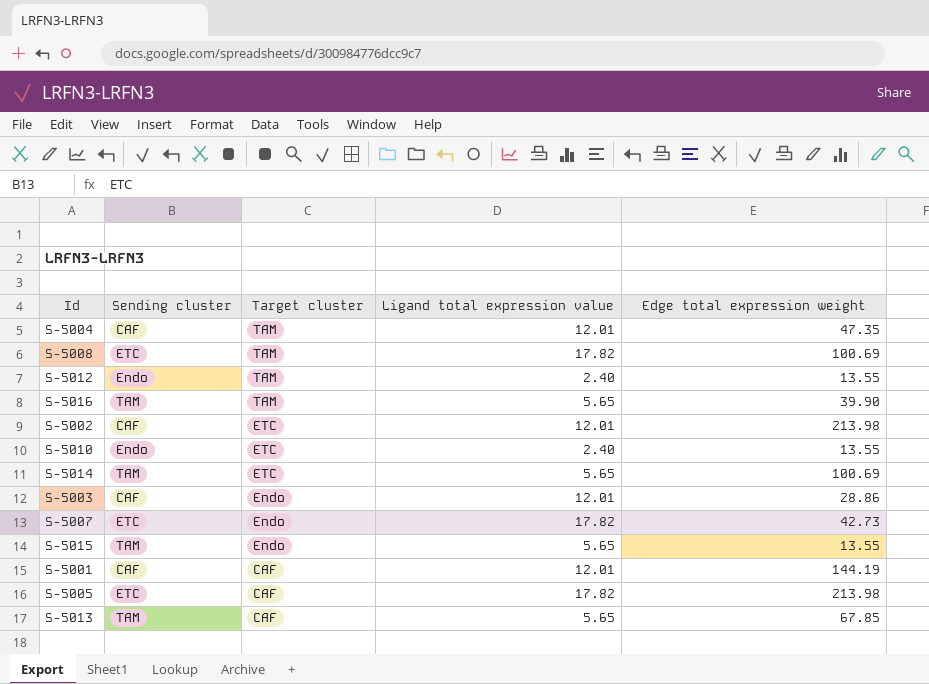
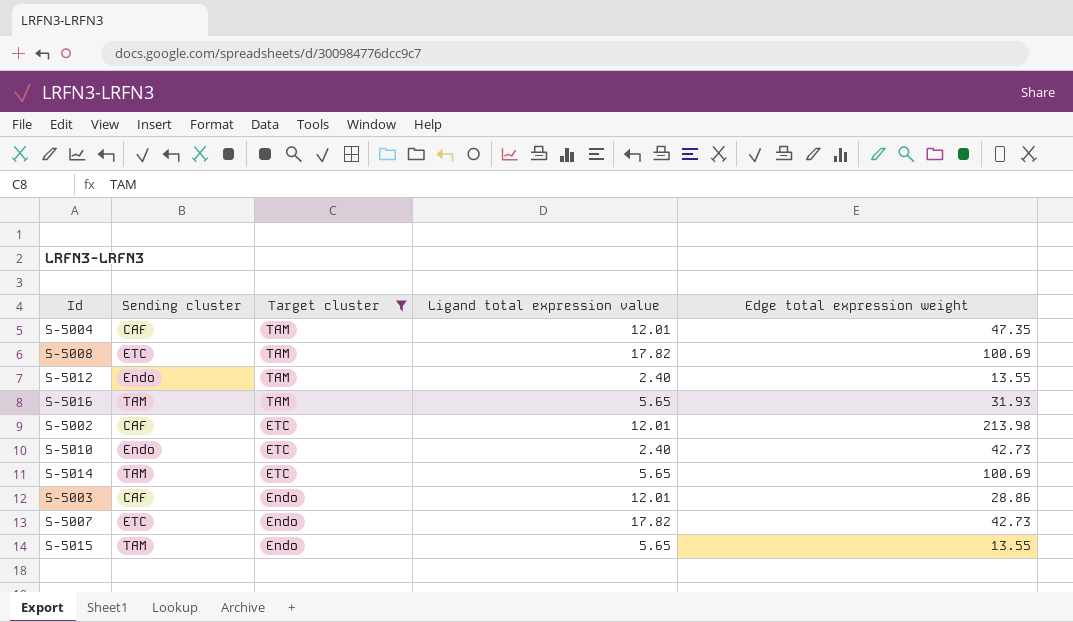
filter: none -> Target cluster != CAF
S-5016 | Edge total expression weight: 39.90 -> 31.93
S-5010 | Edge total expression weight: 13.55 -> 42.73

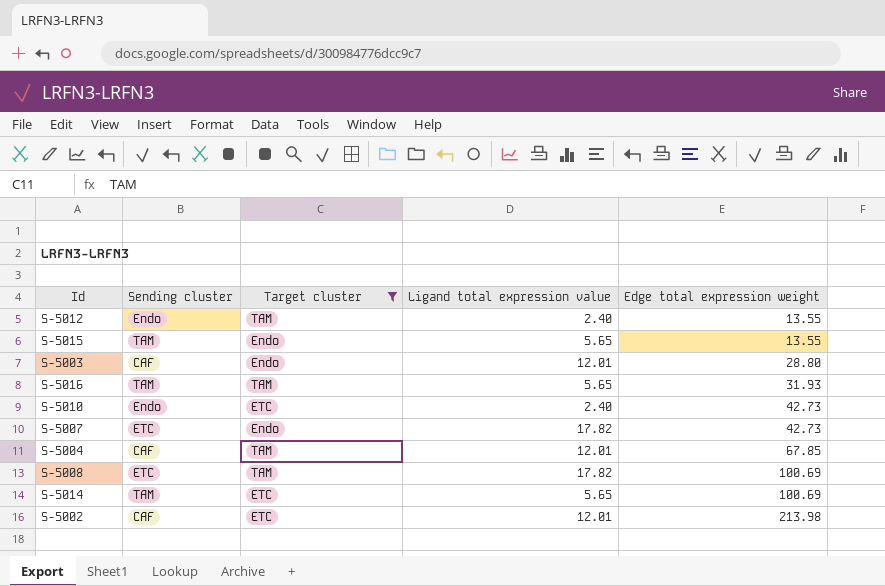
row order: Target cluster descending -> Edge total expression weight ascending
S-5003 | Edge total expression weight: 28.86 -> 28.80
S-5004 | Edge total expression weight: 47.35 -> 67.85

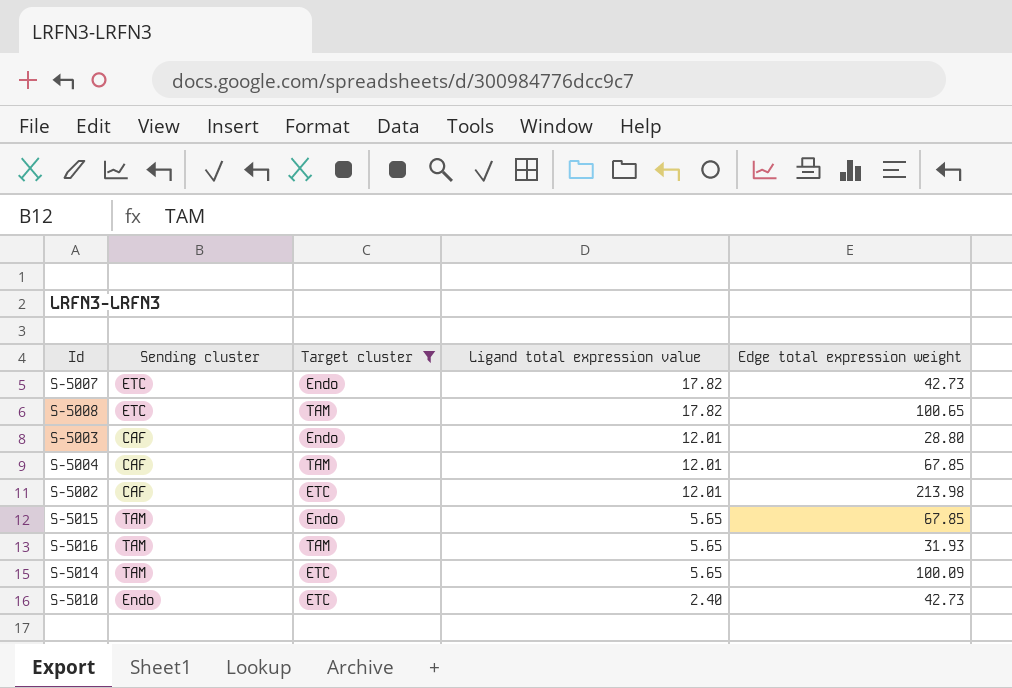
row order: Edge total expression weight ascending -> Ligand total expression value descending
row S-5012: Endo | TAM | 2.40 | 13.55 -> none
S-5008 | Edge total expression weight: 100.69 -> 100.65
S-5015 | Edge total expression weight: 13.55 -> 67.85
S-5014 | Edge total expression weight: 100.69 -> 100.09

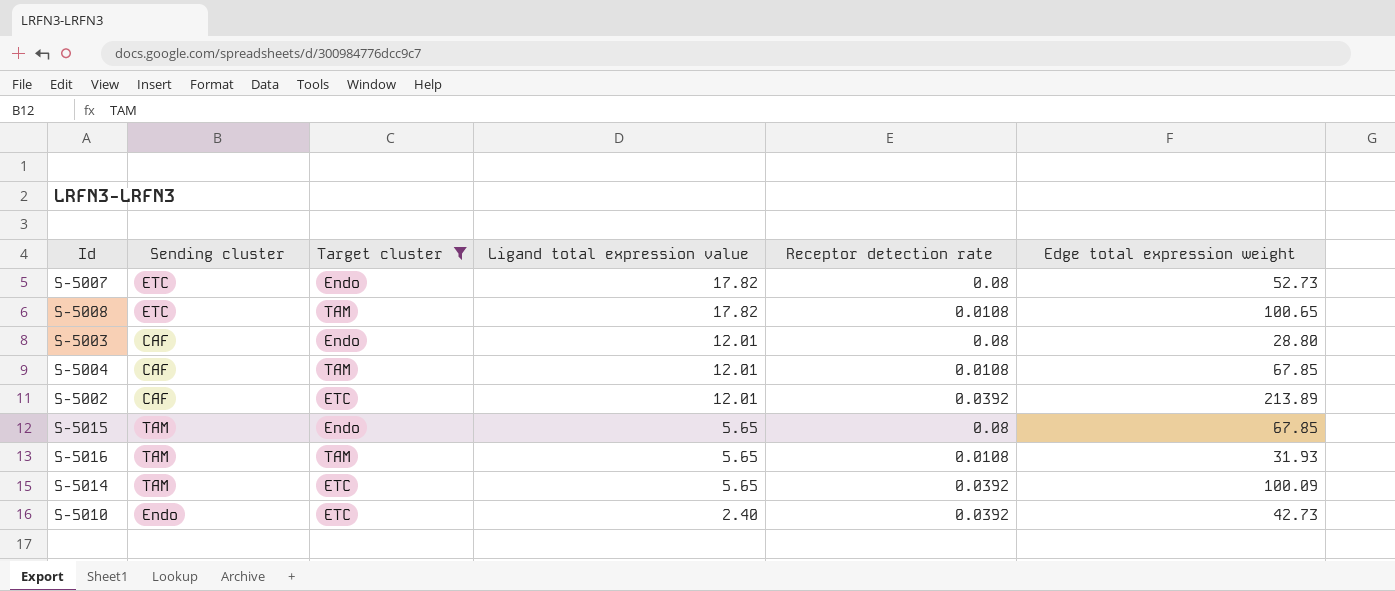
column Receptor detection rate | position: none -> 5
S-5007 | Edge total expression weight: 42.73 -> 52.73
S-5002 | Edge total expression weight: 213.98 -> 213.89

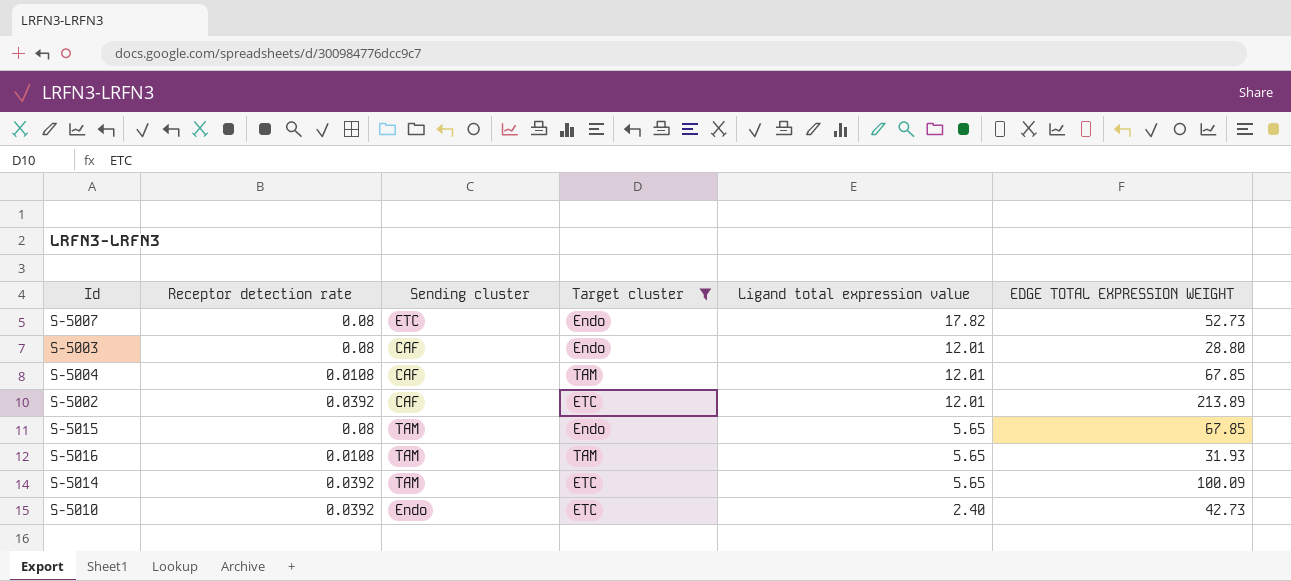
column Receptor detection rate | position: 5 -> 2
column name: Edge total expression weight -> EDGE TOTAL EXPRESSION WEIGHT
row S-5008: ETC | TAM | 17.82 | 0.0108 | 100.65 -> none

